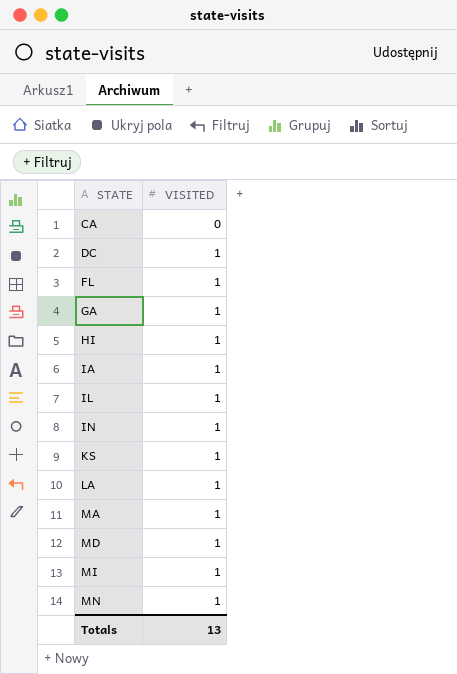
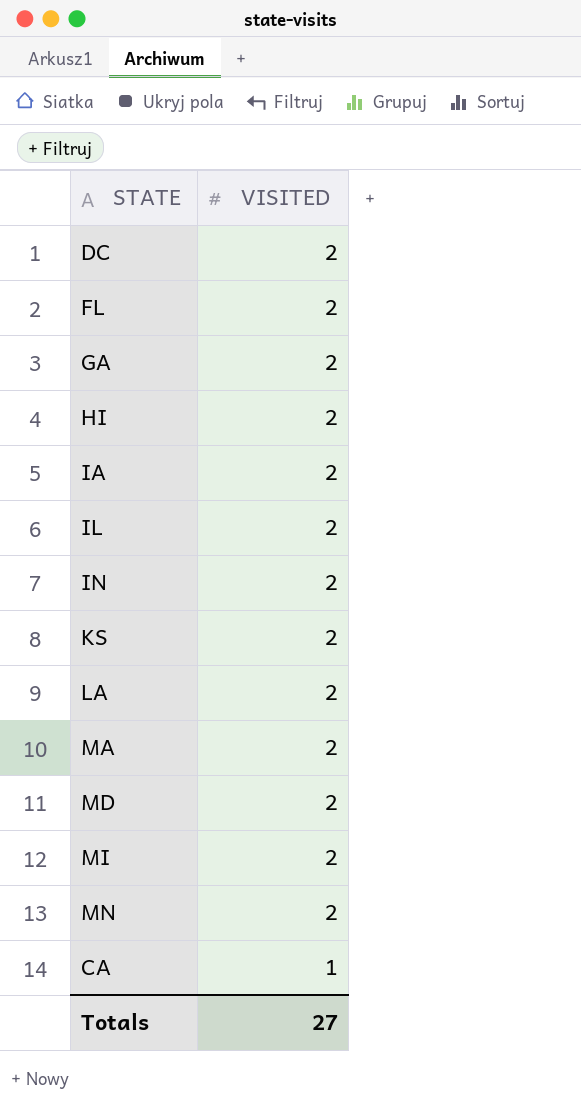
row order: STATE ascending -> VISITED descending
DC | VISITED: 1 -> 2
FL | VISITED: 1 -> 2
GA | VISITED: 1 -> 2
HI | VISITED: 1 -> 2
IA | VISITED: 1 -> 2
IL | VISITED: 1 -> 2
IN | VISITED: 1 -> 2
KS | VISITED: 1 -> 2
LA | VISITED: 1 -> 2
MA | VISITED: 1 -> 2
MD | VISITED: 1 -> 2
MI | VISITED: 1 -> 2
MN | VISITED: 1 -> 2
CA | VISITED: 0 -> 1
Totals | VISITED: 13 -> 27

